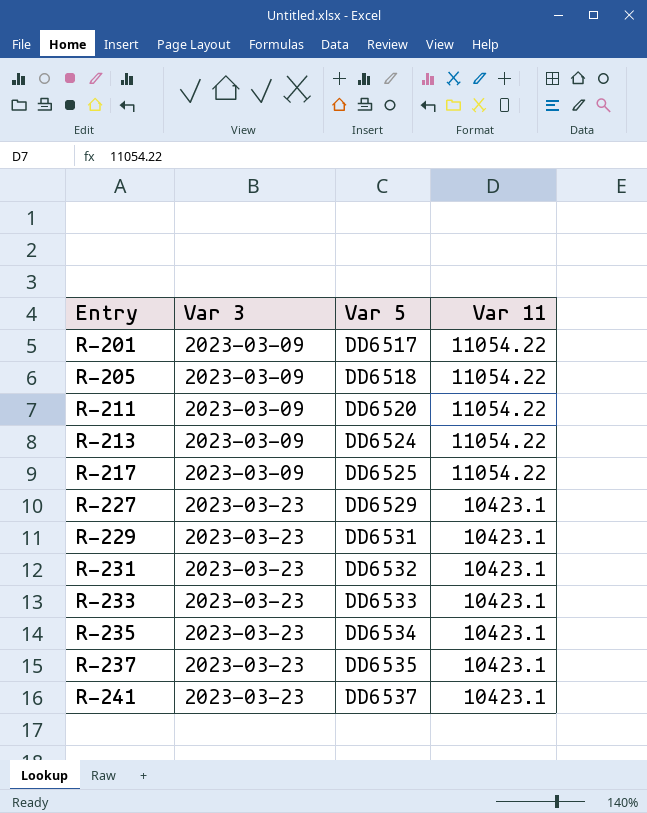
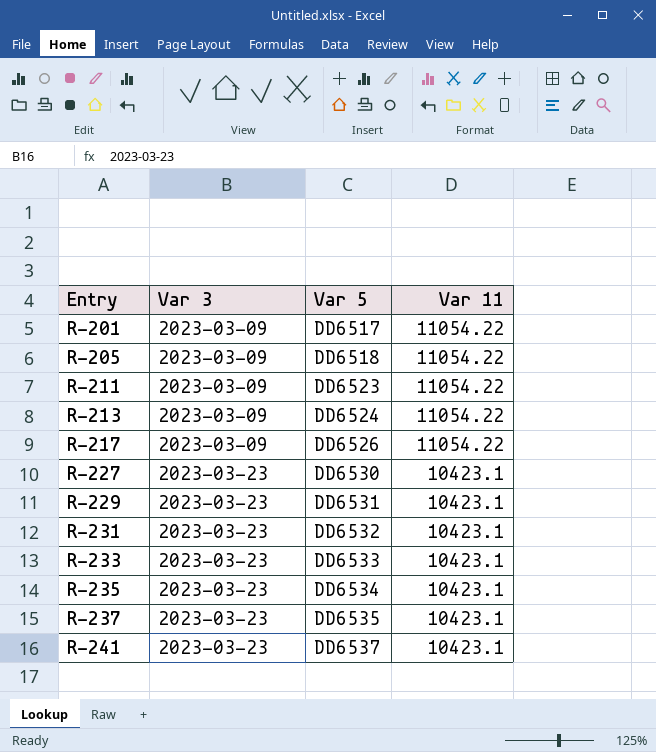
R-211 | Var 5: DD6520 -> DD6523
R-217 | Var 5: DD6525 -> DD6526
R-227 | Var 5: DD6529 -> DD6530

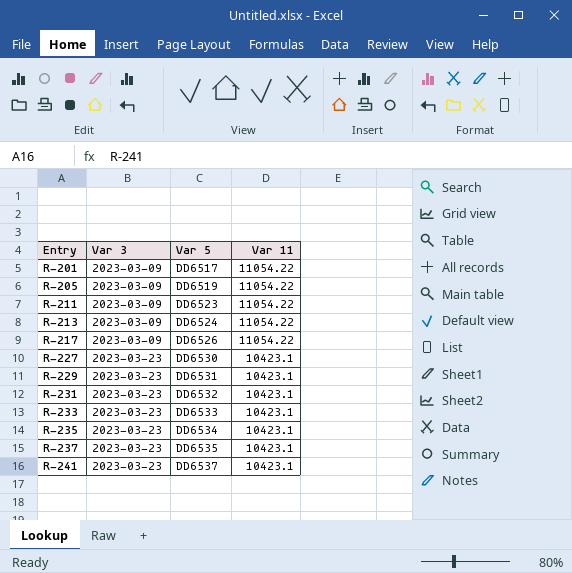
R-205 | Var 5: DD6518 -> DD6519

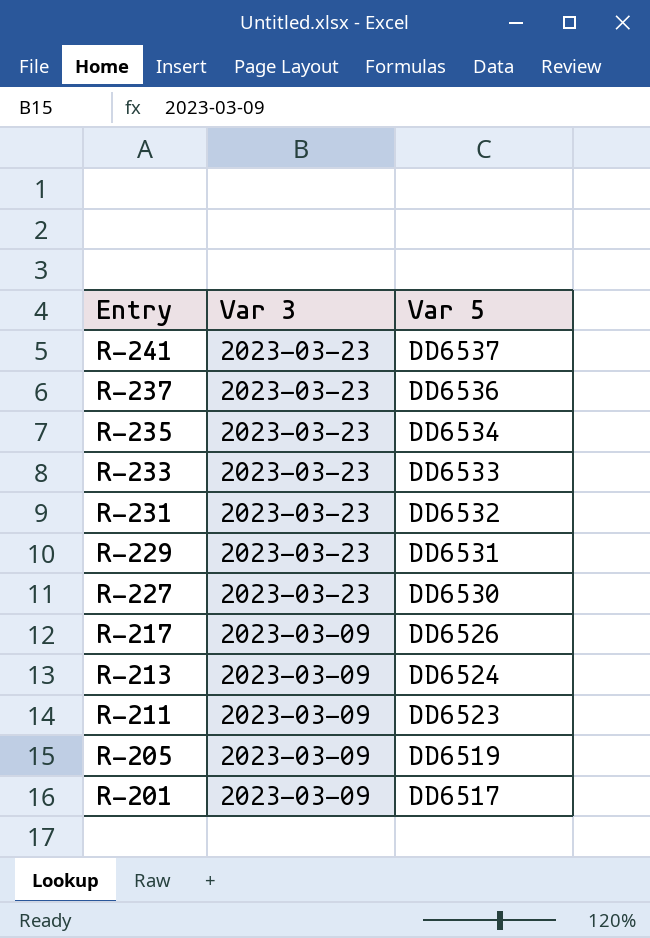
row order: Entry ascending -> Entry descending
column Var 11 | position: 4 -> none
R-237 | Var 5: DD6535 -> DD6536

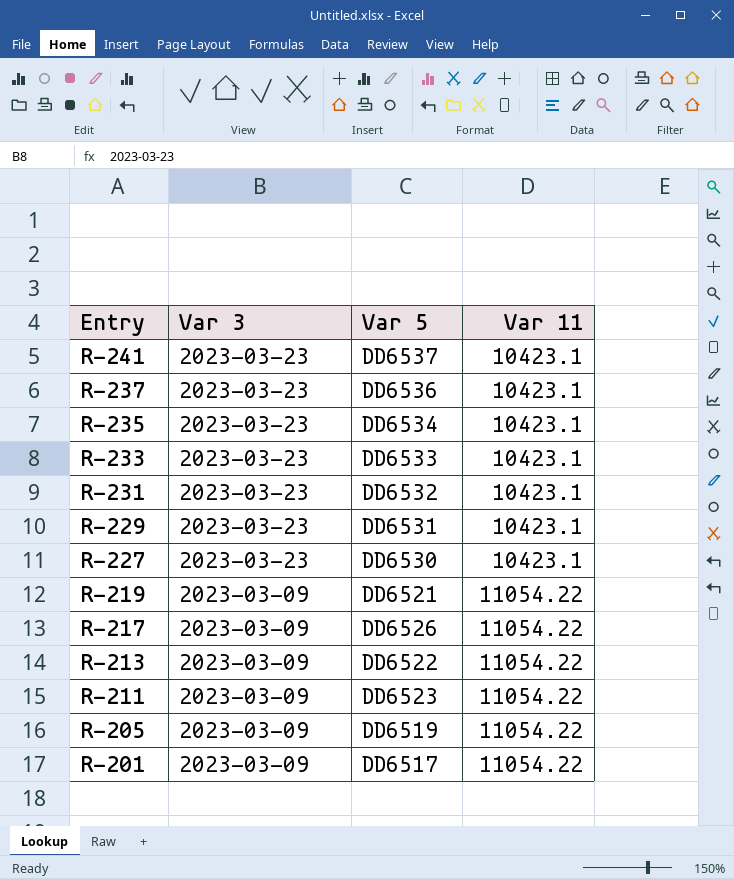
column Var 11 | position: none -> 4
row R-219: none -> 2023-03-09 | DD6521 | 11054.22
R-213 | Var 5: DD6524 -> DD6522

